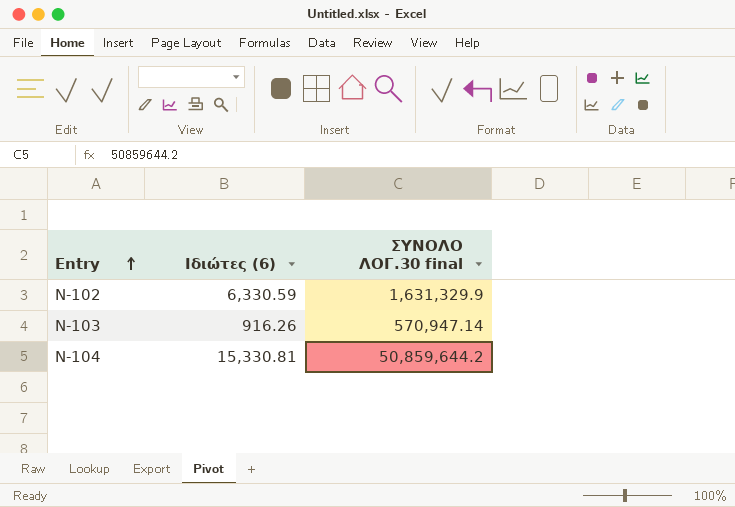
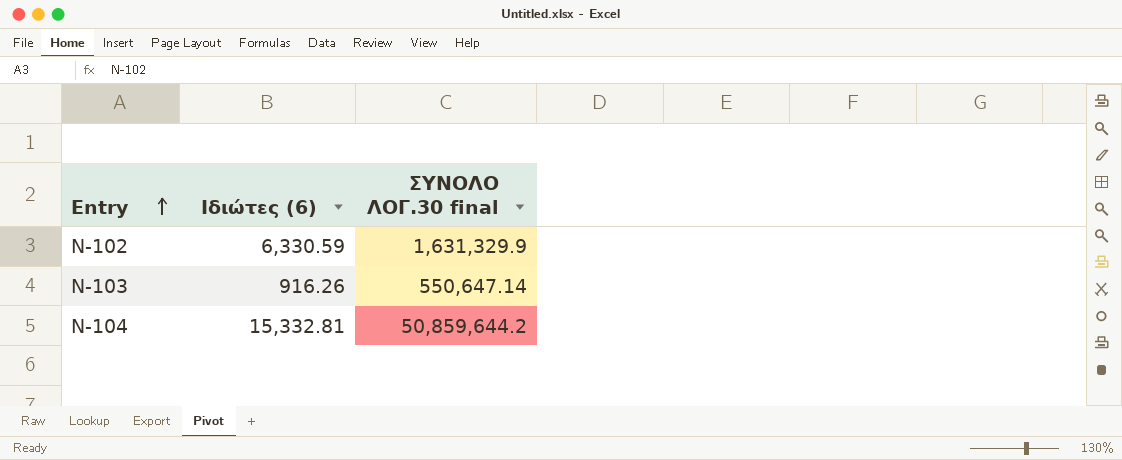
N-103 | ΣΥΝΟΛΟ ΛΟΓ.30 final: 570,947.14 -> 550,647.14
N-104 | Ιδιώτες (6): 15,330.81 -> 15,332.81

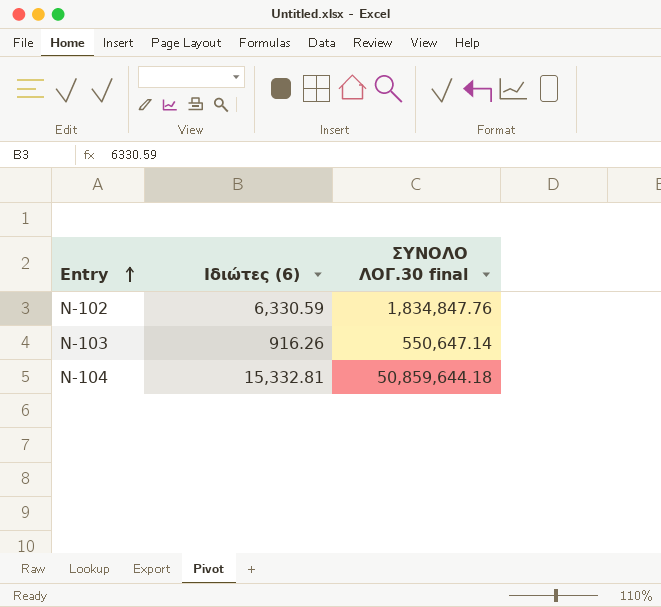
N-102 | ΣΥΝΟΛΟ ΛΟΓ.30 final: 1,631,329.9 -> 1,834,847.76
N-104 | ΣΥΝΟΛΟ ΛΟΓ.30 final: 50,859,644.2 -> 50,859,644.18

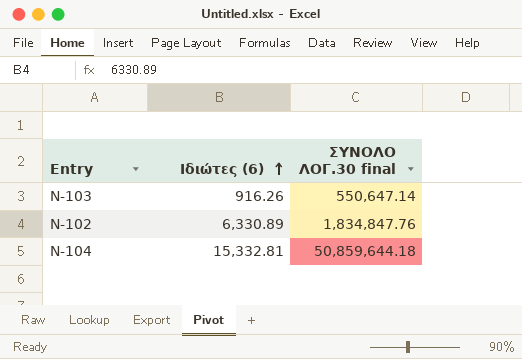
row order: Entry ascending -> Ιδιώτες (6) ascending
N-102 | Ιδιώτες (6): 6,330.59 -> 6,330.89

